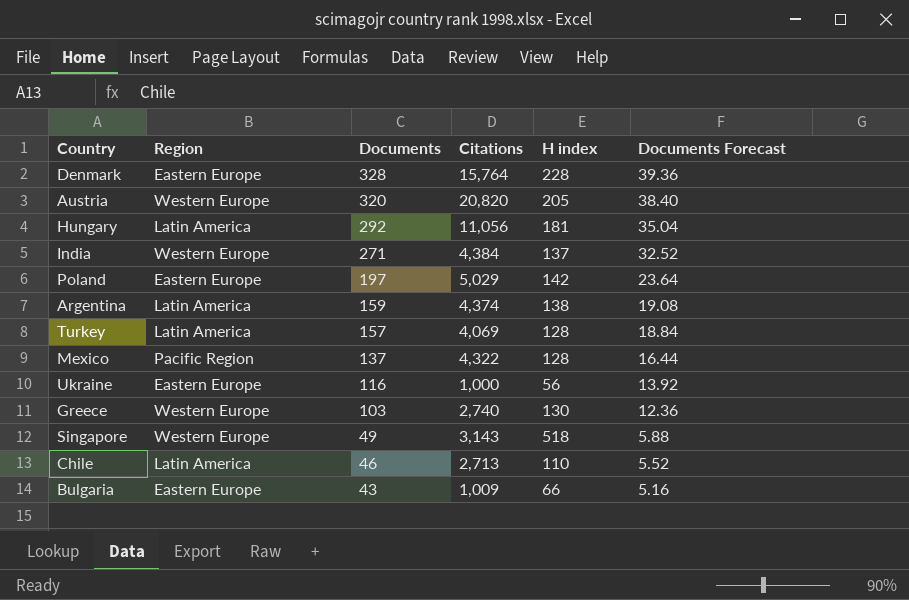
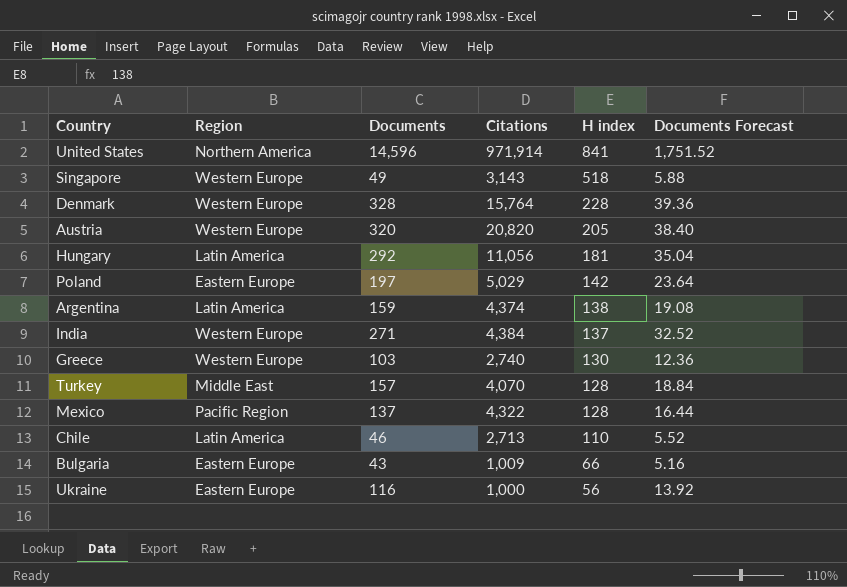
row order: Documents descending -> H index descending
row United States: none -> Northern America | 14,596 | 971,914 | 841 | 1,751.52
Denmark | Region: Eastern Europe -> Western Europe
Turkey | Region: Latin America -> Middle East
Turkey | Citations: 4,069 -> 4,070

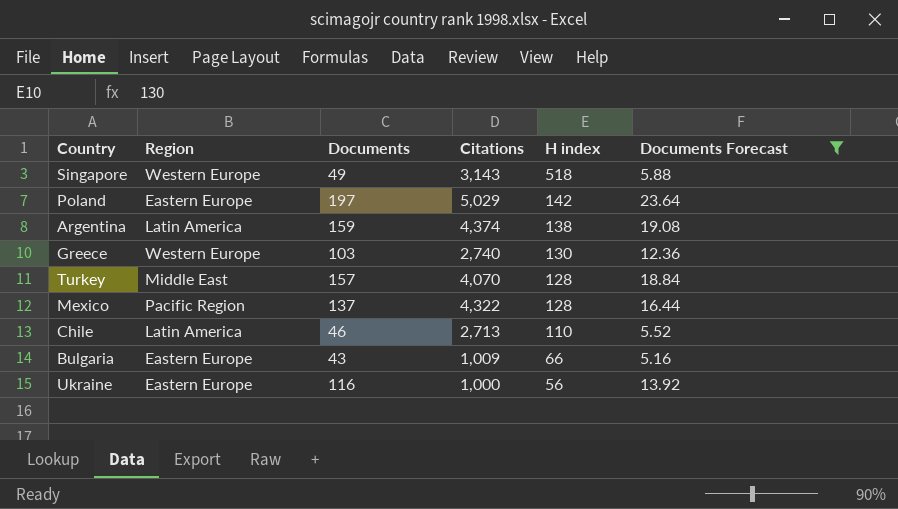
filter: none -> Documents Forecast <= 23.64

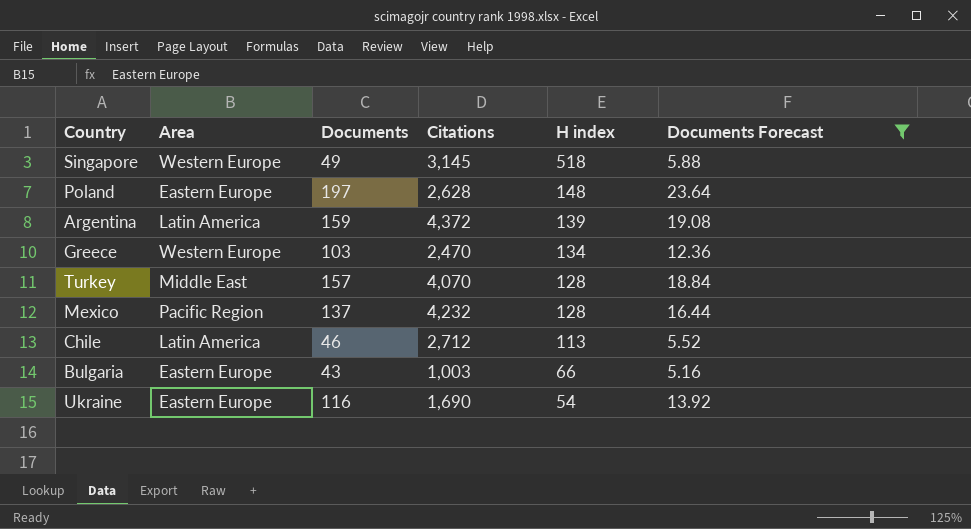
column name: Region -> Area
Singapore | Citations: 3,143 -> 3,145
Poland | Citations: 5,029 -> 2,628
Poland | H index: 142 -> 148
Argentina | Citations: 4,374 -> 4,372
Argentina | H index: 138 -> 139
Greece | Citations: 2,740 -> 2,470
Greece | H index: 130 -> 134
Mexico | Citations: 4,322 -> 4,232
Chile | Citations: 2,713 -> 2,712
Chile | H index: 110 -> 113
Bulgaria | Citations: 1,009 -> 1,003
Ukraine | Citations: 1,000 -> 1,690
Ukraine | H index: 56 -> 54

